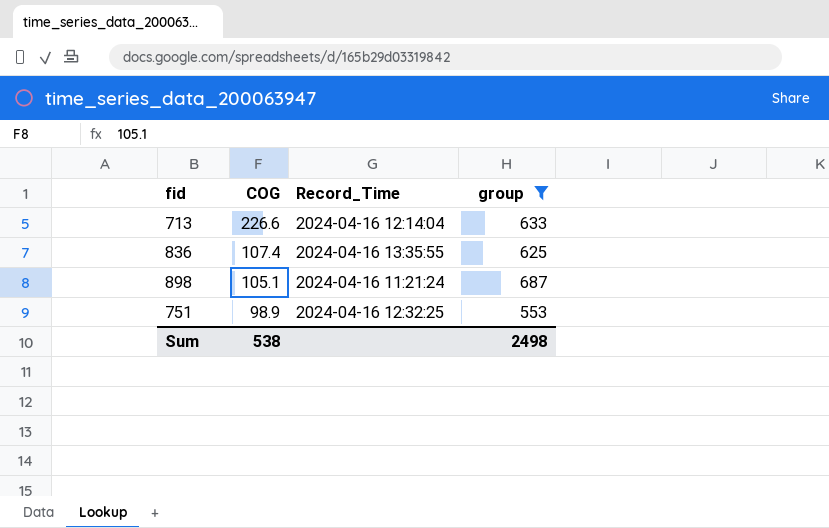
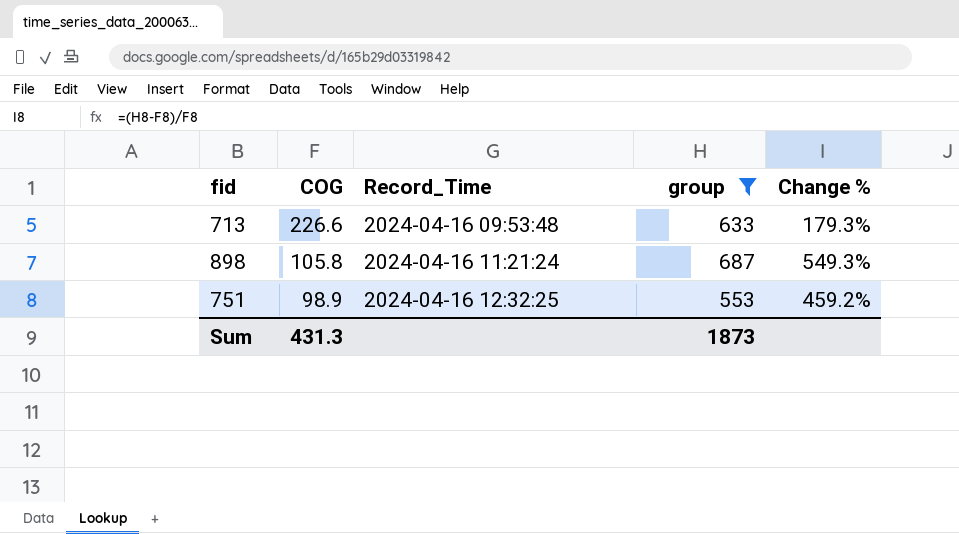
column Change % | formula: none -> ([group] - [COG]) / [COG]
row 836: 107.4 | 2024-04-16 13:35:55 | 625 -> none
713 | Record_Time: 2024-04-16 12:14:04 -> 2024-04-16 09:53:48
898 | COG: 105.1 -> 105.8
Sum | COG: 538 -> 431.3
Sum | group: 2498 -> 1873

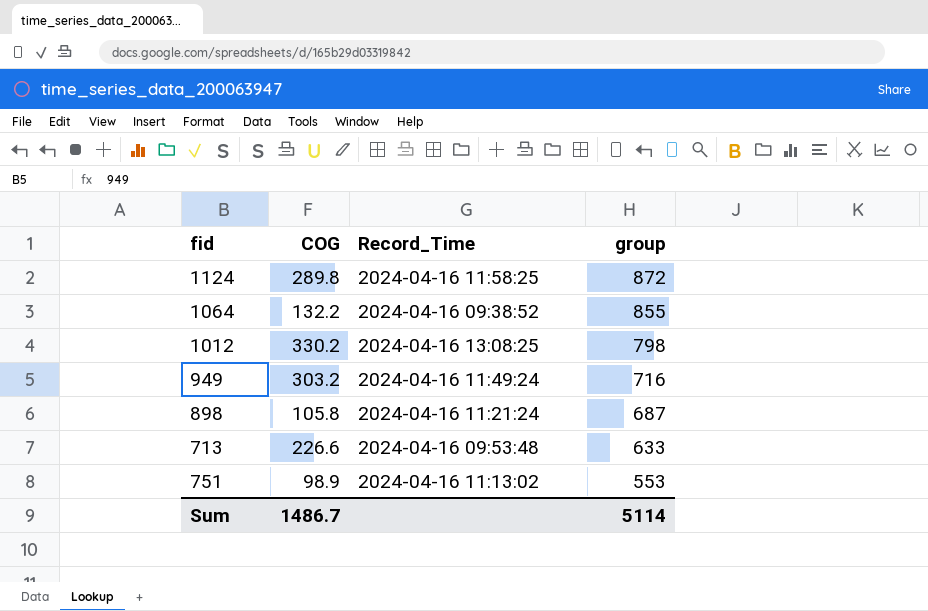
filter: group <= 687 -> none
row order: COG descending -> group descending
column Change % | formula: ([group] - [COG]) / [COG] -> none
751 | Record_Time: 2024-04-16 12:32:25 -> 2024-04-16 11:13:02
Sum | COG: 431.3 -> 1486.7
Sum | group: 1873 -> 5114

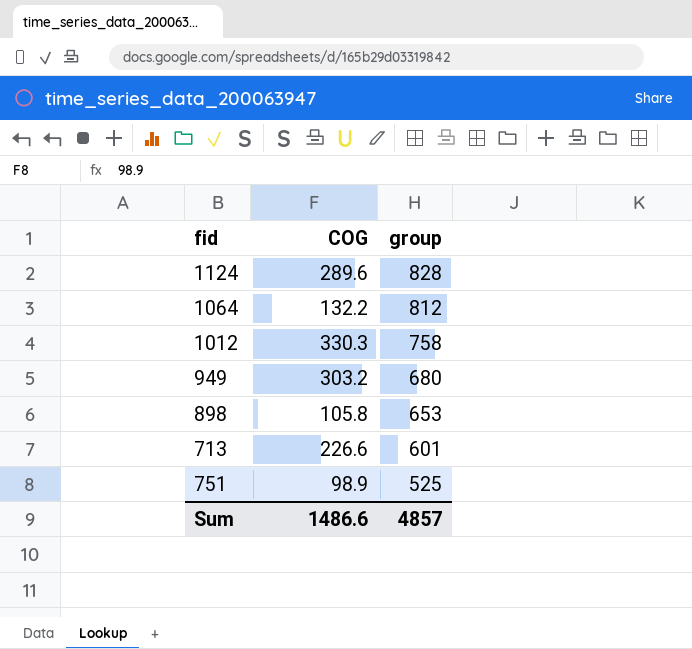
column Record_Time | position: 3 -> none
1124 | COG: 289.8 -> 289.6
1124 | group: 872 -> 828
1064 | group: 855 -> 812
1012 | COG: 330.2 -> 330.3
1012 | group: 798 -> 758
949 | group: 716 -> 680
898 | group: 687 -> 653
713 | group: 633 -> 601
751 | group: 553 -> 525
Sum | COG: 1486.7 -> 1486.6
Sum | group: 5114 -> 4857

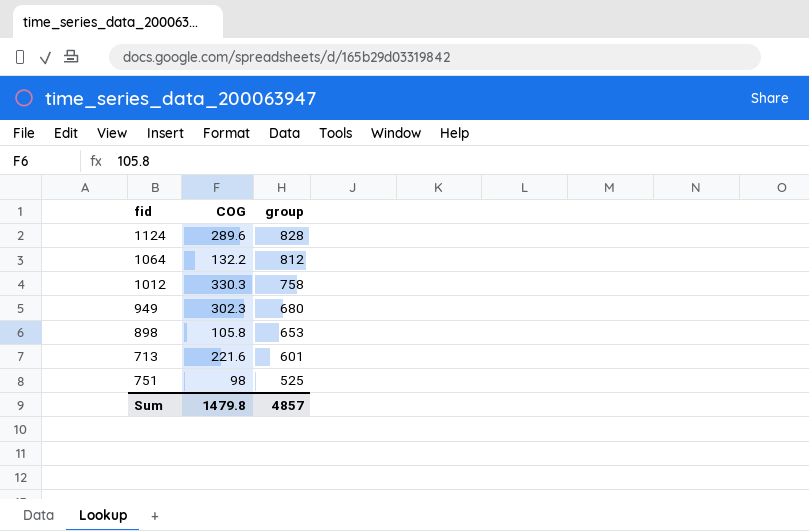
949 | COG: 303.2 -> 302.3
713 | COG: 226.6 -> 221.6
751 | COG: 98.9 -> 98
Sum | COG: 1486.6 -> 1479.8

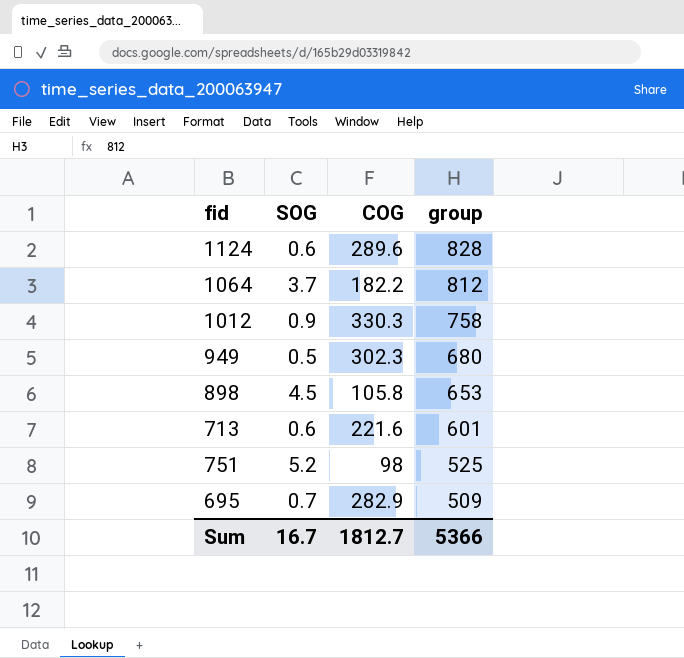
column SOG | position: none -> 2
1064 | COG: 132.2 -> 182.2
row 695: none -> 0.7 | 282.9 | 509
Sum | COG: 1479.8 -> 1812.7
Sum | group: 4857 -> 5366

